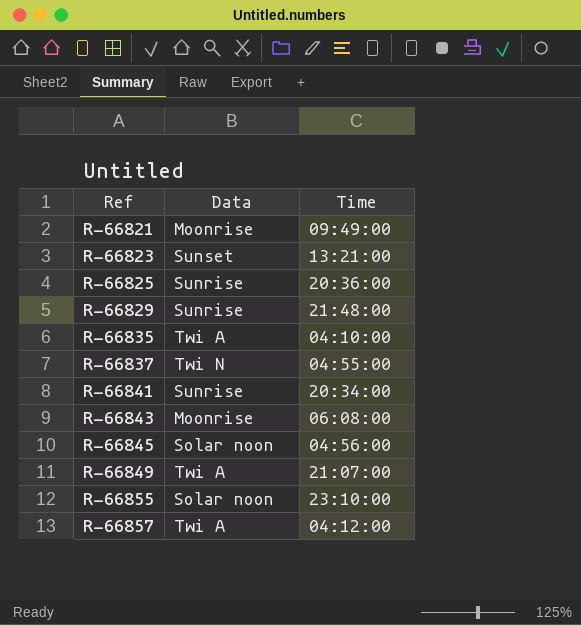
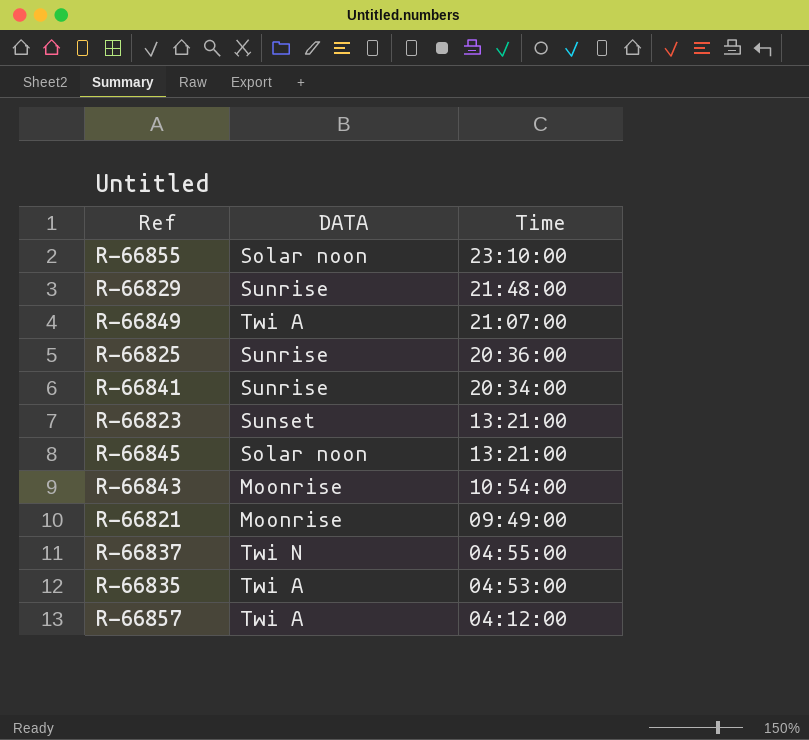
row order: Ref ascending -> Time descending
column name: Data -> DATA
R-66845 | Time: 04:56:00 -> 13:21:00
R-66843 | Time: 06:08:00 -> 10:54:00
R-66835 | Time: 04:10:00 -> 04:53:00

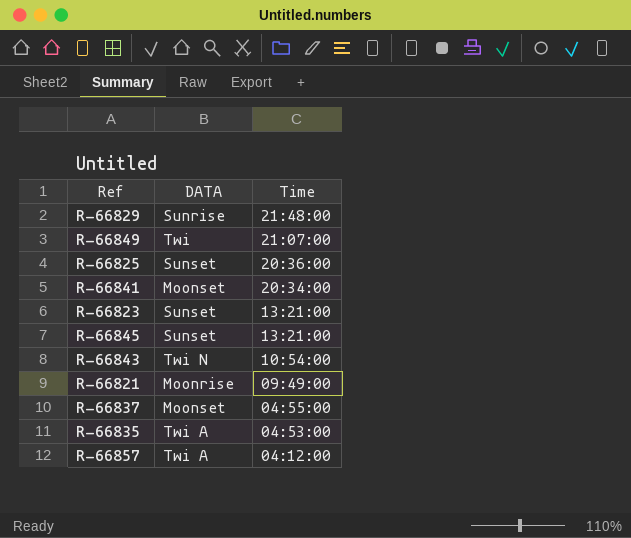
row R-66855: Solar noon | 23:10:00 -> none
R-66849 | DATA: Twi A -> Twi
R-66825 | DATA: Sunrise -> Sunset
R-66841 | DATA: Sunrise -> Moonset
R-66845 | DATA: Solar noon -> Sunset
R-66843 | DATA: Moonrise -> Twi N
R-66837 | DATA: Twi N -> Moonset

